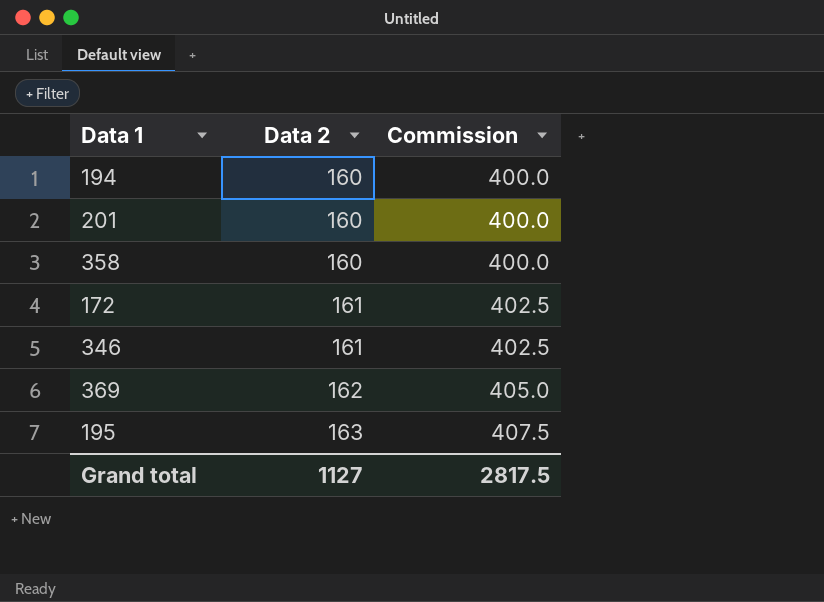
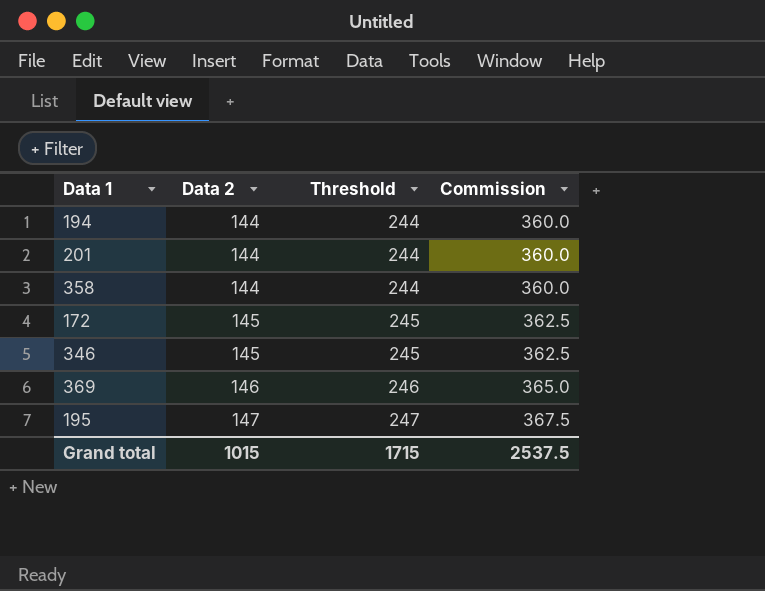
column Threshold | formula: none -> [Data 2] + 100
194 | Data 2: 160 -> 144
194 | Commission: 400.0 -> 360.0
201 | Data 2: 160 -> 144
201 | Commission: 400.0 -> 360.0
358 | Data 2: 160 -> 144
358 | Commission: 400.0 -> 360.0
172 | Data 2: 161 -> 145
172 | Commission: 402.5 -> 362.5
346 | Data 2: 161 -> 145
346 | Commission: 402.5 -> 362.5
369 | Data 2: 162 -> 146
369 | Commission: 405.0 -> 365.0
195 | Data 2: 163 -> 147
195 | Commission: 407.5 -> 367.5
Grand total | Data 2: 1127 -> 1015
Grand total | Commission: 2817.5 -> 2537.5

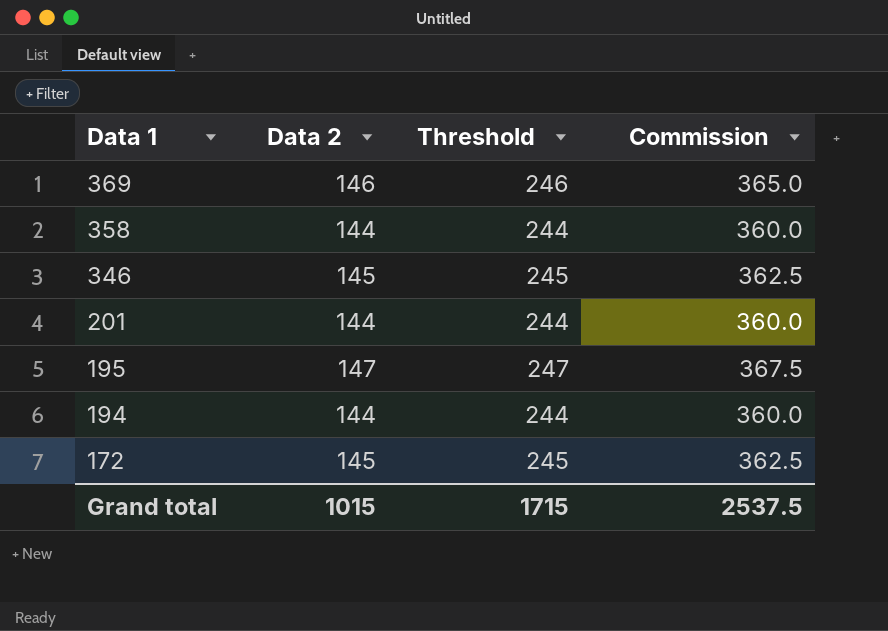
row order: Data 2 ascending -> Data 1 descending

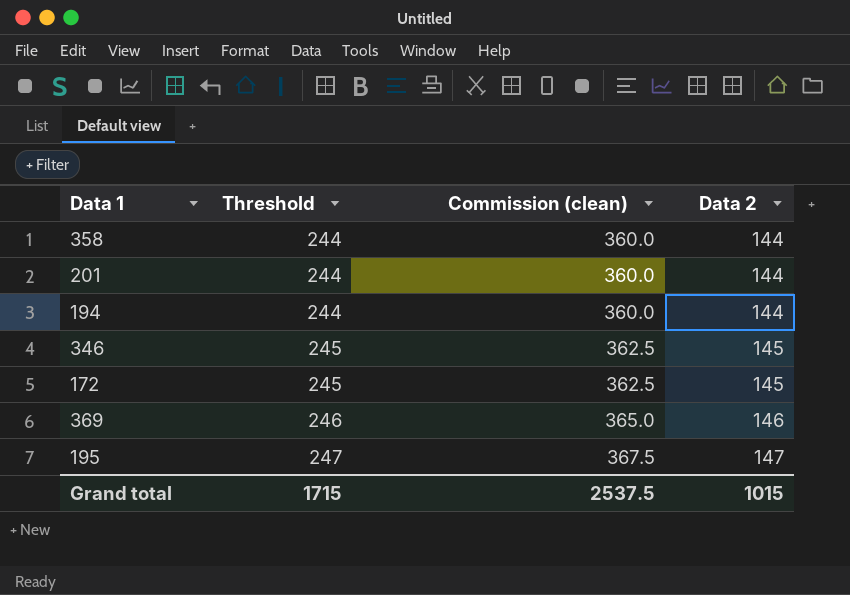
row order: Data 1 descending -> Threshold ascending
column name: Commission -> Commission (clean)
column Data 2 | position: 2 -> 4

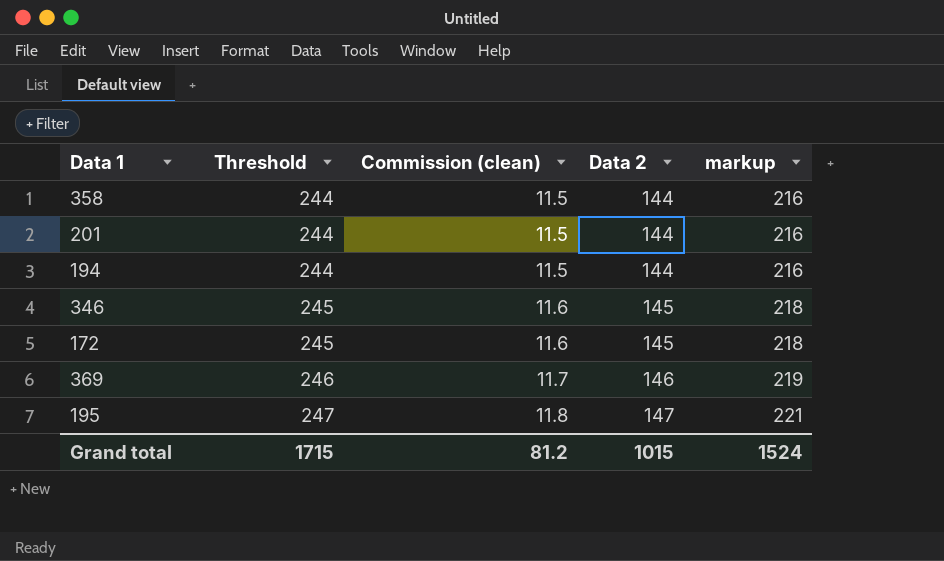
column Commission (clean) | formula: [Data 2] * 2.5 -> [Data 2] * 0.08
column markup | formula: none -> [Data 2] * 1.5
Grand total | Commission (clean): 2537.5 -> 81.2

